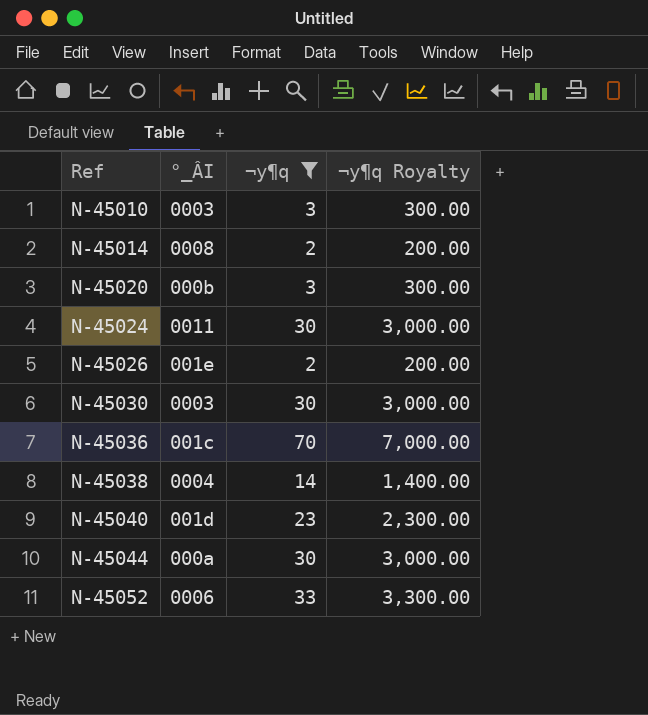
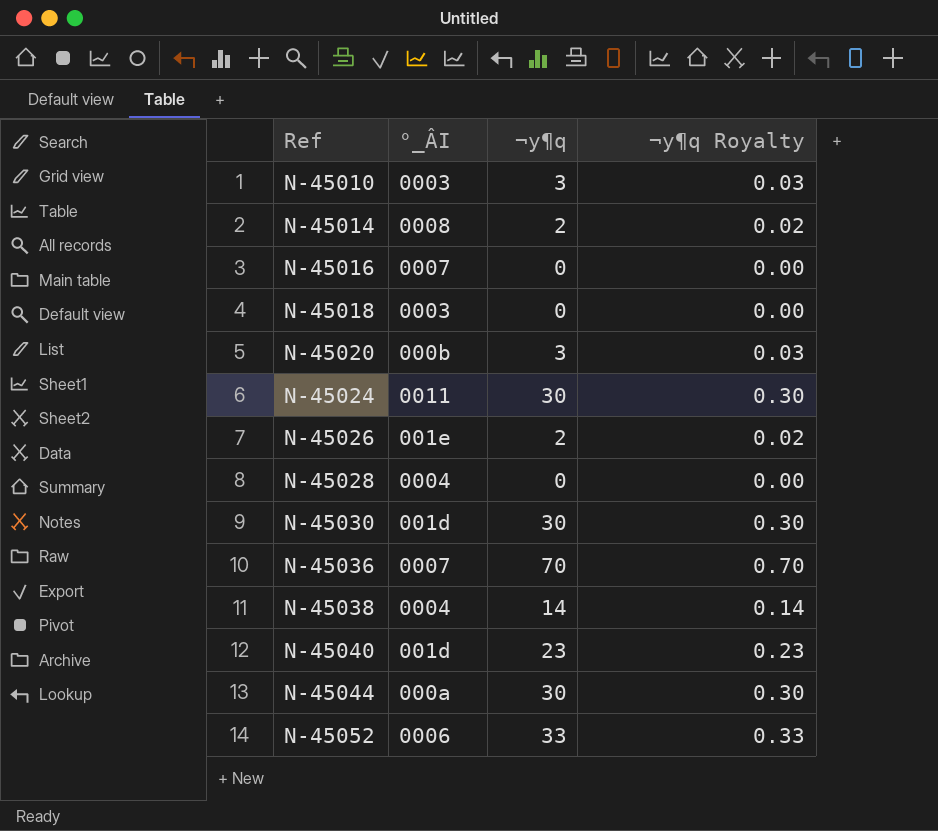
filter: ¬y¶q != 0 -> none
column ¬y¶q Royalty | formula: [¬y¶q] * 100 -> [¬y¶q] * 0.01
N-45030 | °_ÂI: 0003 -> 001d
N-45036 | °_ÂI: 001c -> 0007

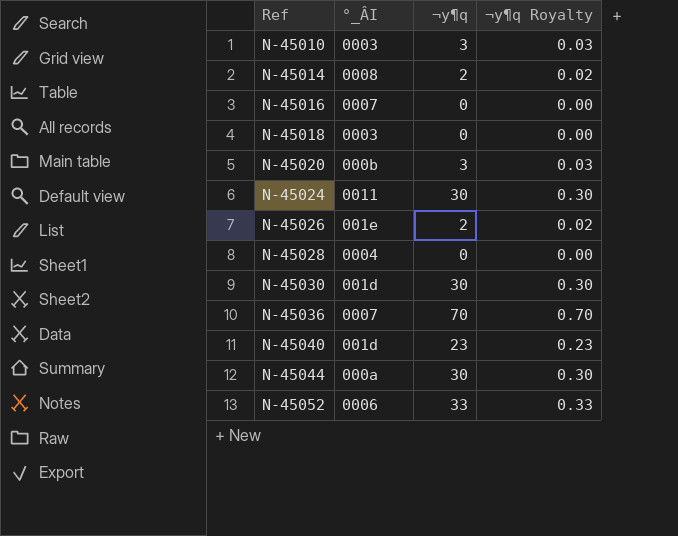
row N-45038: 0004 | 14 | 0.14 -> none

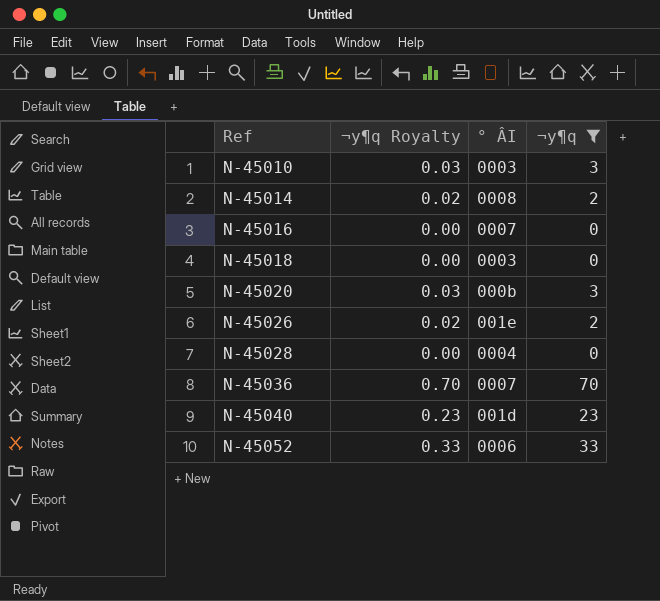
filter: none -> ¬y¶q != 30
column ¬y¶q Royalty | position: 4 -> 2
column name: °_ÂI -> ° ÂI

